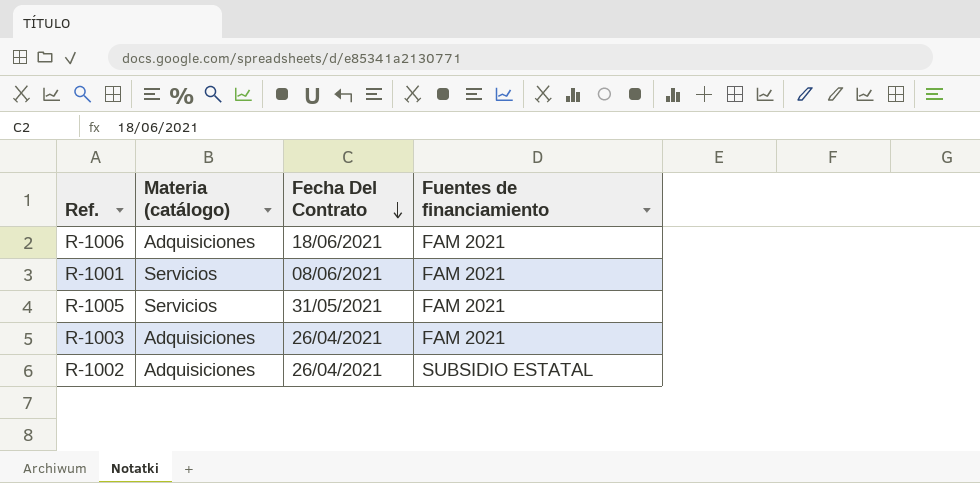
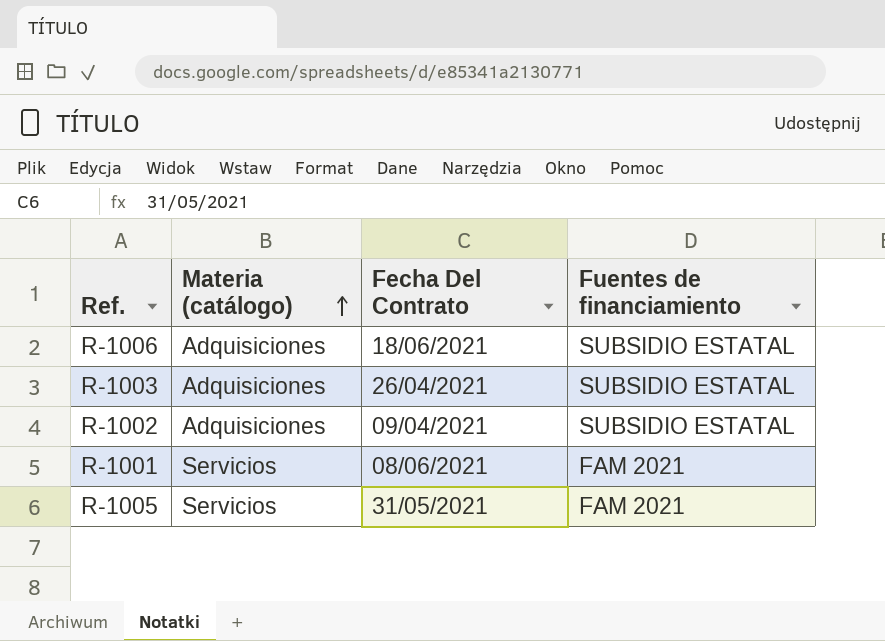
row order: Fecha Del Contrato descending -> Materia (catálogo) ascending
R-1006 | Fuentes de financiamiento: FAM 2021 -> SUBSIDIO ESTATAL
R-1003 | Fuentes de financiamiento: FAM 2021 -> SUBSIDIO ESTATAL
R-1002 | Fecha Del Contrato: 26/04/2021 -> 09/04/2021

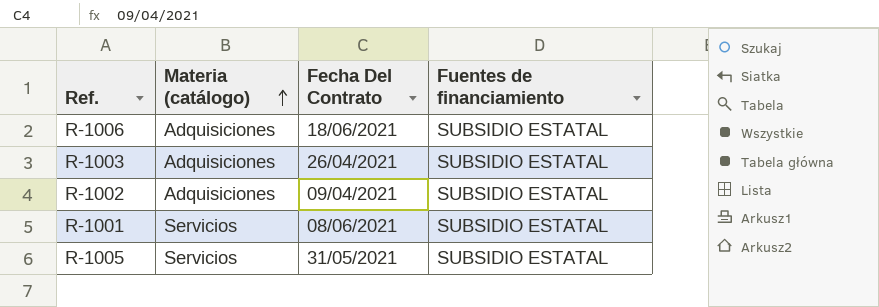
R-1001 | Fuentes de financiamiento: FAM 2021 -> SUBSIDIO ESTATAL
R-1005 | Fuentes de financiamiento: FAM 2021 -> SUBSIDIO ESTATAL

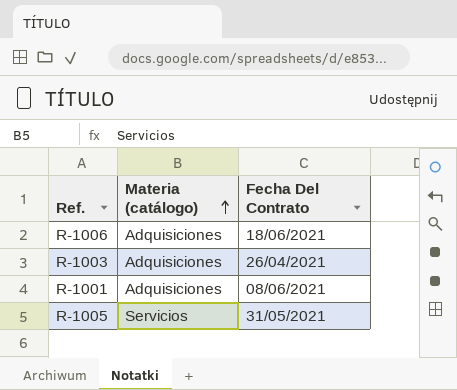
column Fuentes de financiamiento | position: 4 -> none
row R-1002: Adquisiciones | 09/04/2021 | SUBSIDIO ESTATAL -> none
R-1001 | Materia (catálogo): Servicios -> Adquisiciones

